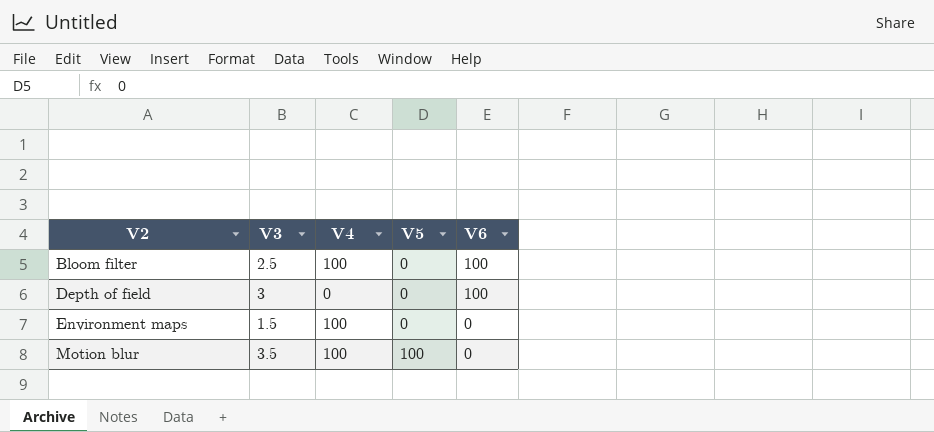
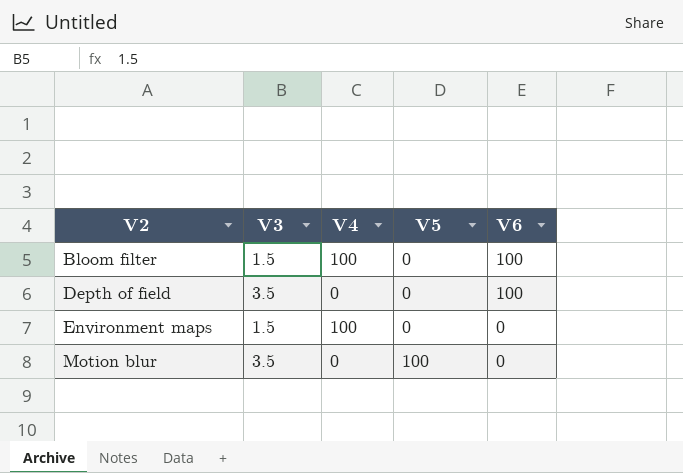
Bloom filter | V3: 2.5 -> 1.5
Depth of field | V3: 3 -> 3.5
Motion blur | V4: 100 -> 0

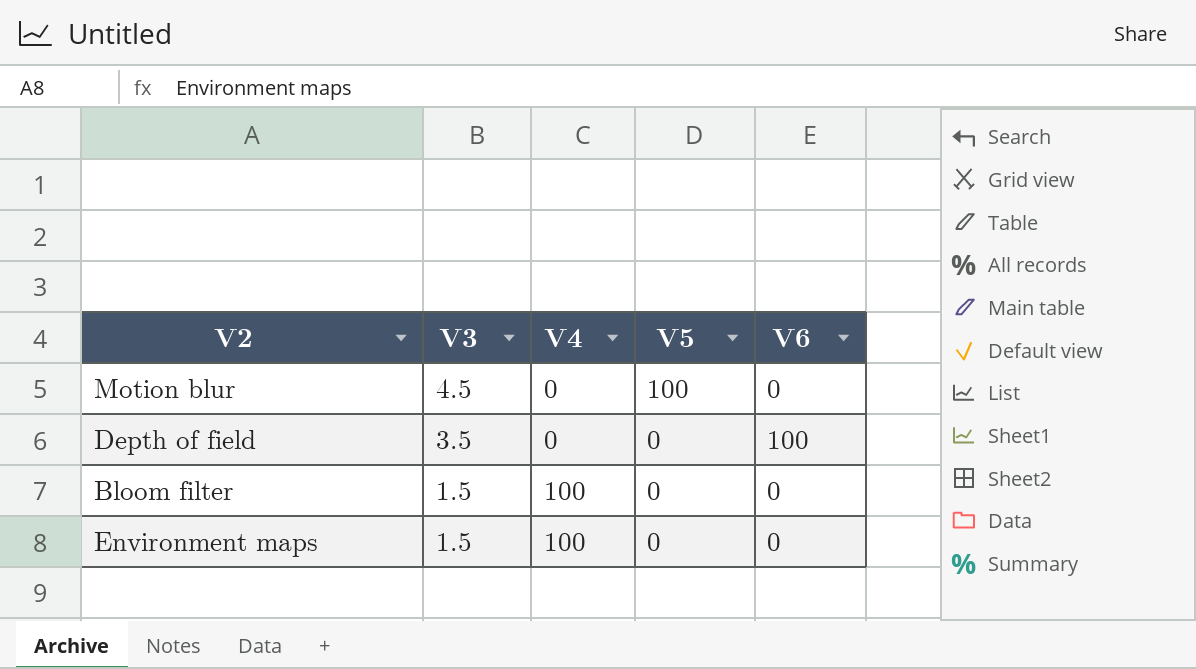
row order: V2 ascending -> V3 descending
Motion blur | V3: 3.5 -> 4.5
Bloom filter | V6: 100 -> 0

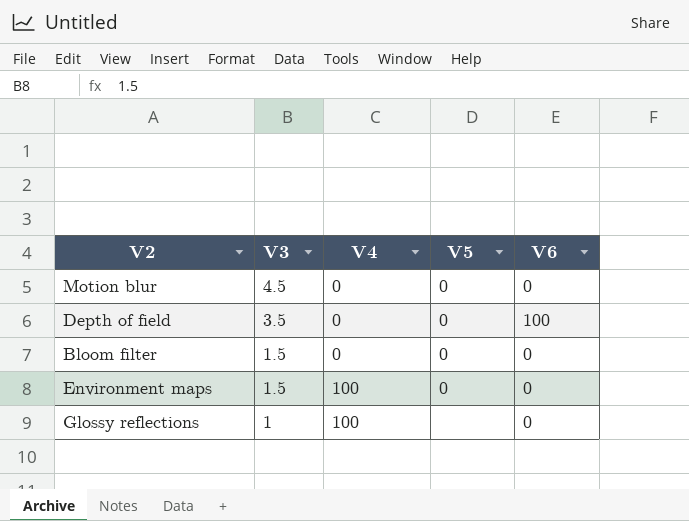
Motion blur | V5: 100 -> 0
Bloom filter | V4: 100 -> 0
row Glossy reflections: none -> 1 | 100 | none | 0

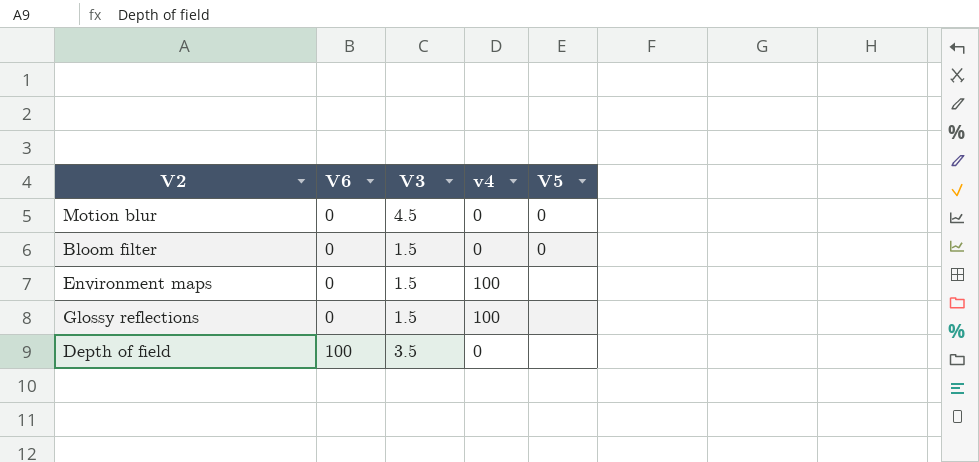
row order: V3 descending -> V6 ascending
column V6 | position: 5 -> 2
column name: V4 -> v4
Environment maps | V5: 0 -> none
Glossy reflections | V3: 1 -> 1.5
Depth of field | V5: 0 -> none

